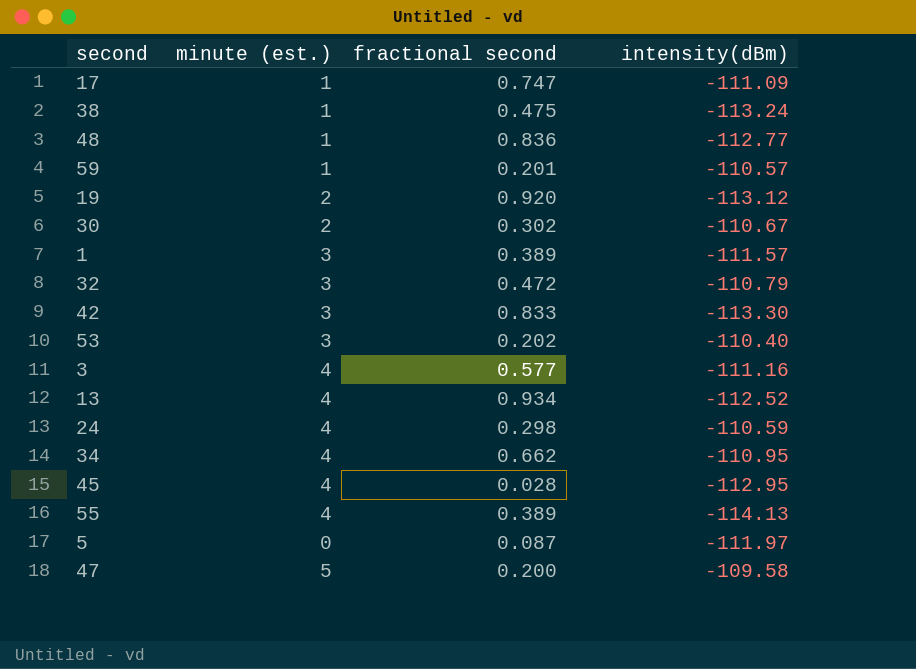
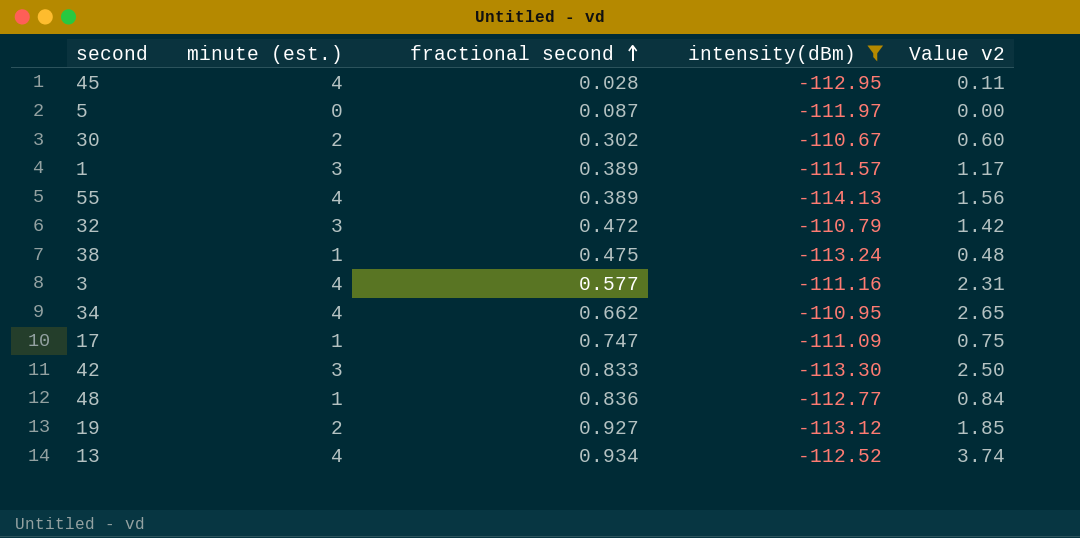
filter: none -> intensity(dBm) <= -110.67
row order: none -> fractional second ascending
column Value v2 | formula: none -> [minute (est.)] * [fractional second]
19 | fractional second: 0.920 -> 0.927

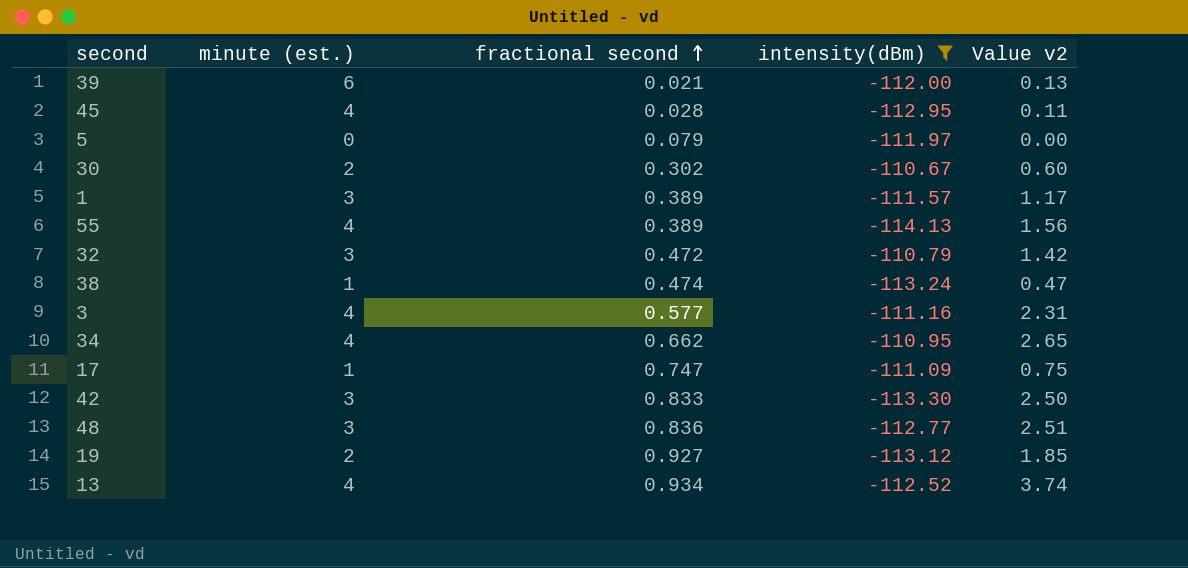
row 39: none -> 6 | 0.021 | -112.00 | 0.13
5 | fractional second: 0.087 -> 0.079
38 | fractional second: 0.475 -> 0.474
38 | Value v2: 0.48 -> 0.47
48 | minute (est.): 1 -> 3
48 | Value v2: 0.84 -> 2.51

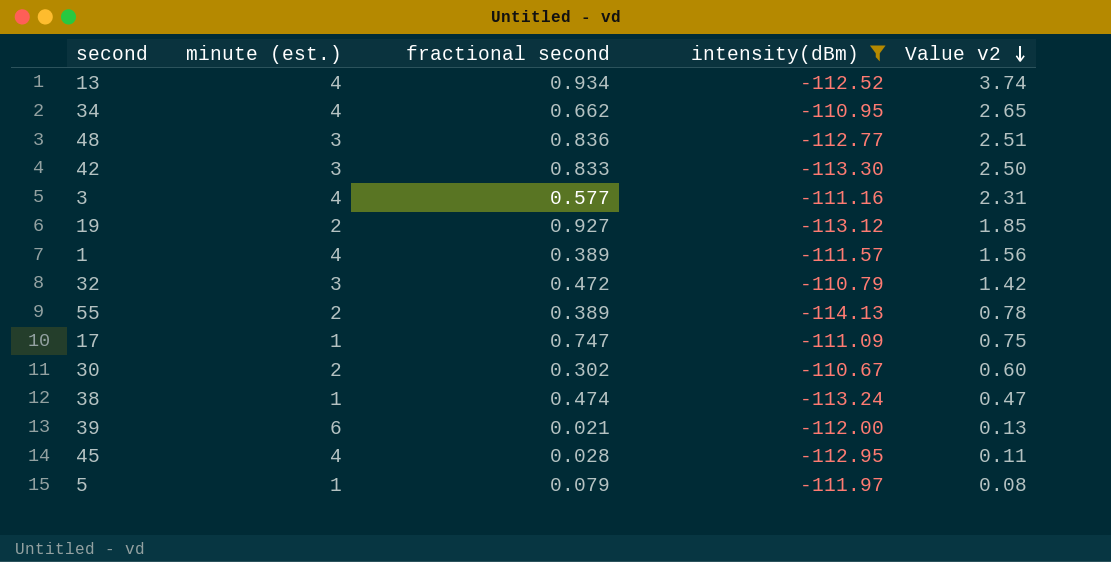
row order: fractional second ascending -> Value v2 descending
1 | minute (est.): 3 -> 4
1 | Value v2: 1.17 -> 1.56
55 | minute (est.): 4 -> 2
55 | Value v2: 1.56 -> 0.78
5 | minute (est.): 0 -> 1
5 | Value v2: 0.00 -> 0.08

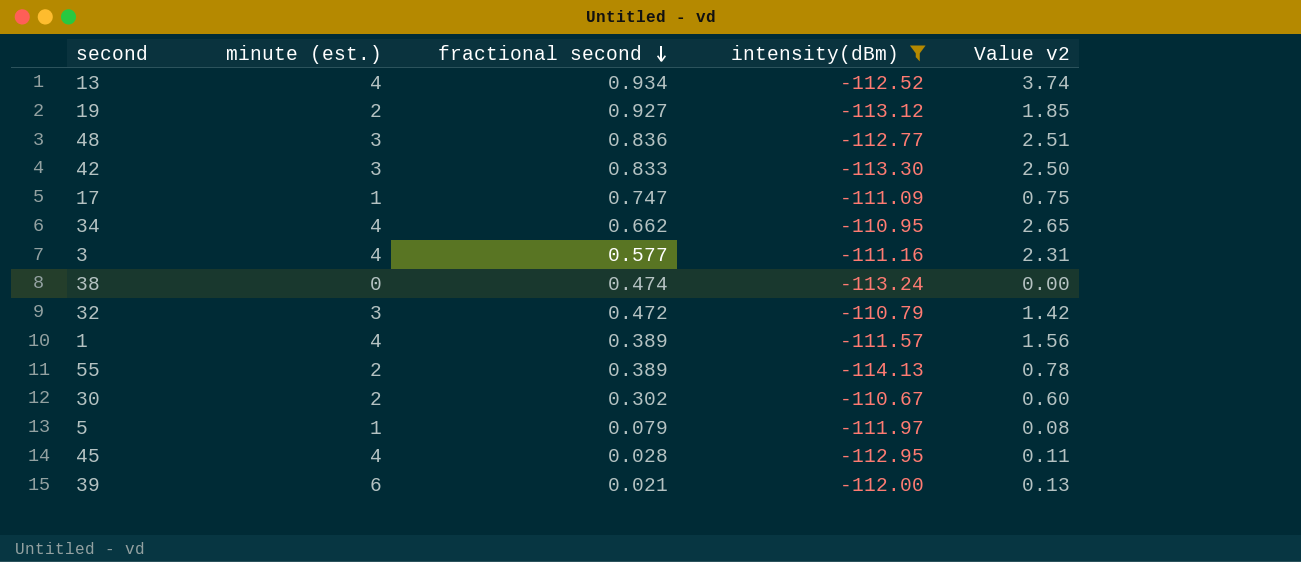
row order: Value v2 descending -> fractional second descending
38 | minute (est.): 1 -> 0
38 | Value v2: 0.47 -> 0.00

